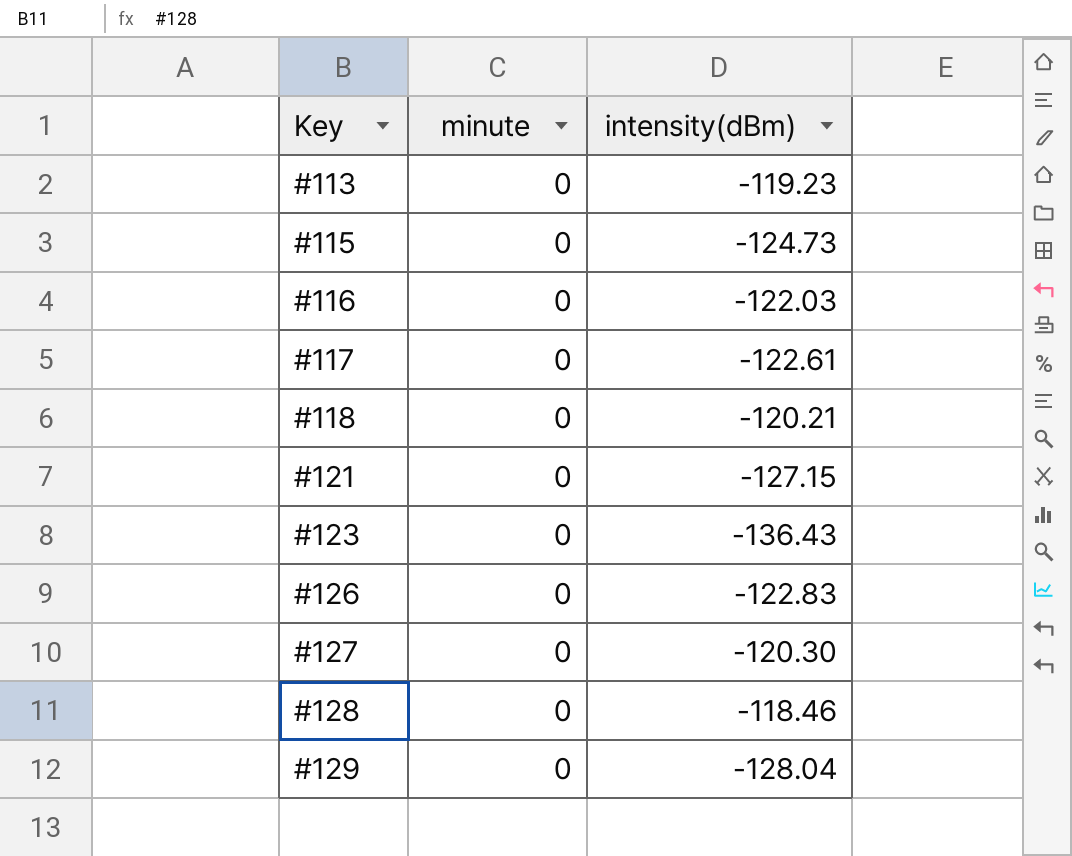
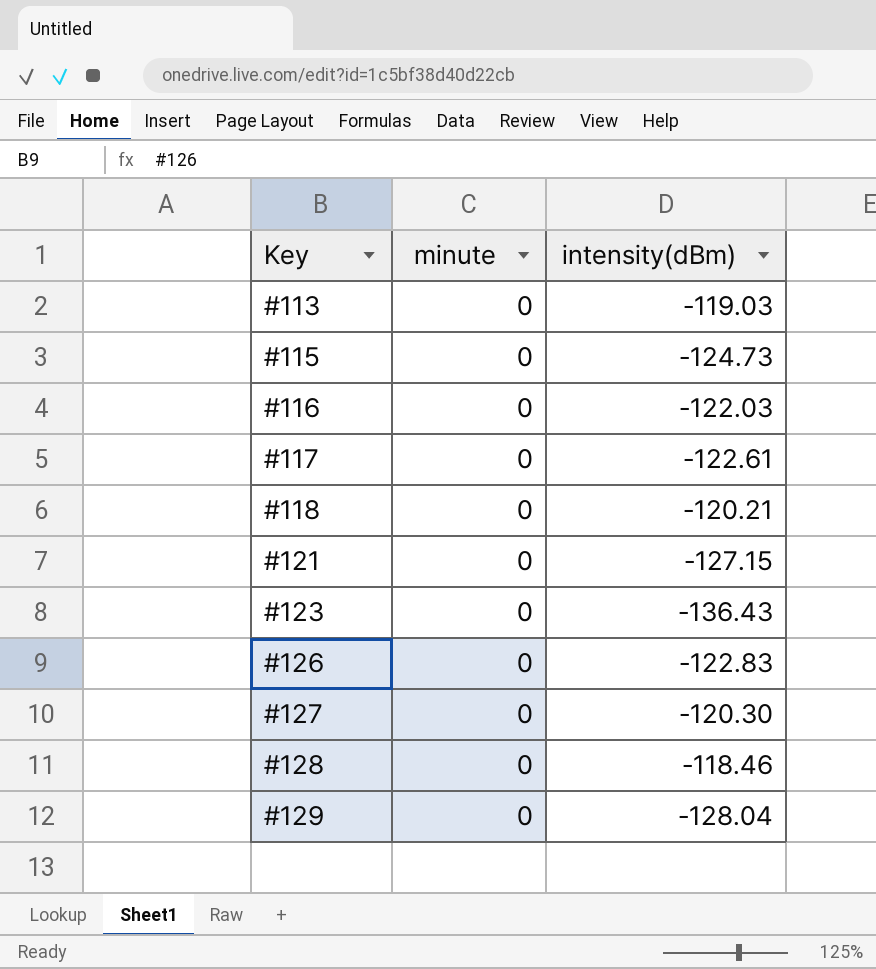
#113 | intensity(dBm): -119.23 -> -119.03

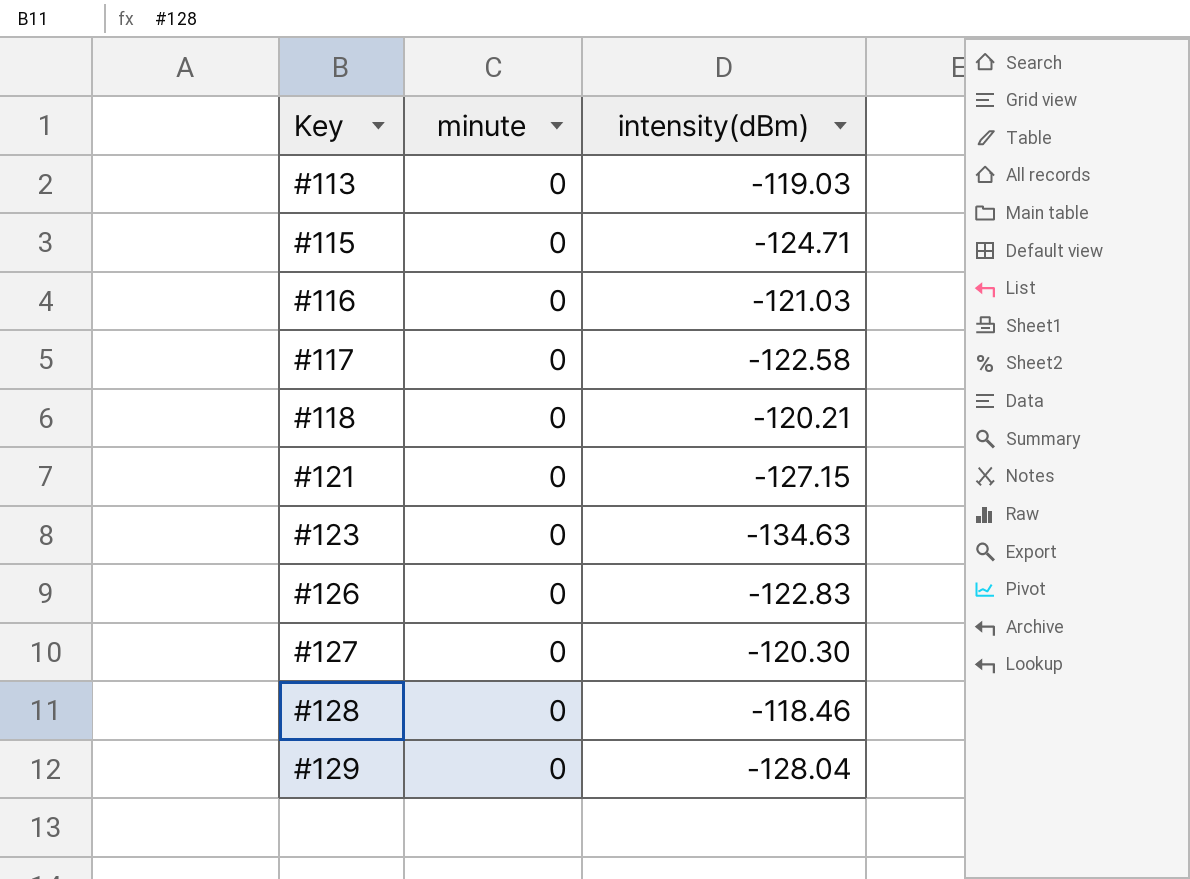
#115 | intensity(dBm): -124.73 -> -124.71
#116 | intensity(dBm): -122.03 -> -121.03
#117 | intensity(dBm): -122.61 -> -122.58
#123 | intensity(dBm): -136.43 -> -134.63

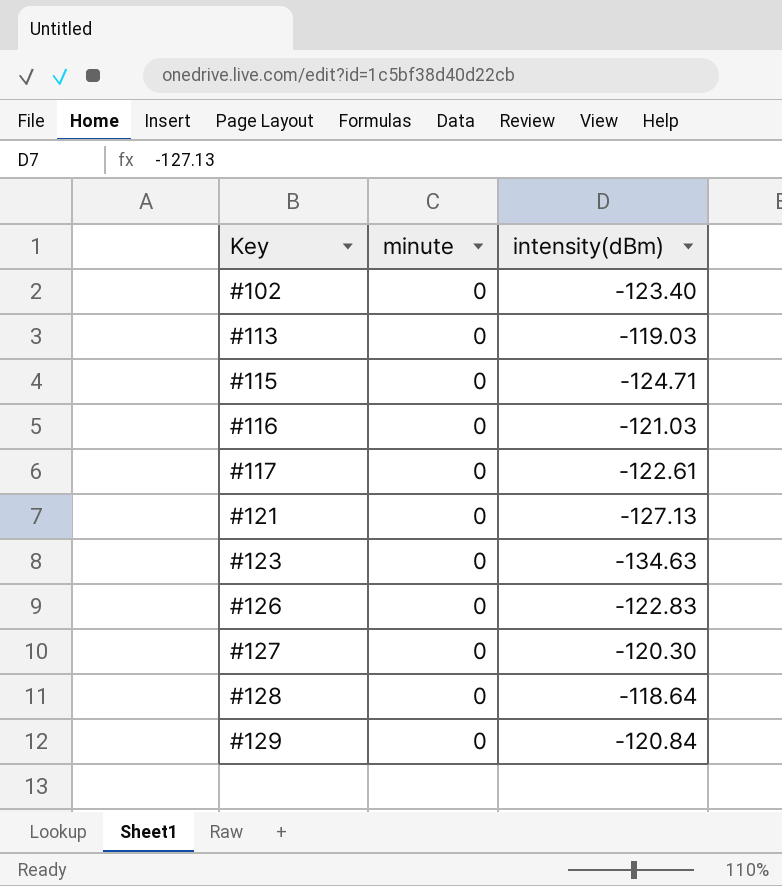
row #118: 0 | -120.21 -> none
row #102: none -> 0 | -123.40
#117 | intensity(dBm): -122.58 -> -122.61
#121 | intensity(dBm): -127.15 -> -127.13
#128 | intensity(dBm): -118.46 -> -118.64
#129 | intensity(dBm): -128.04 -> -120.84

